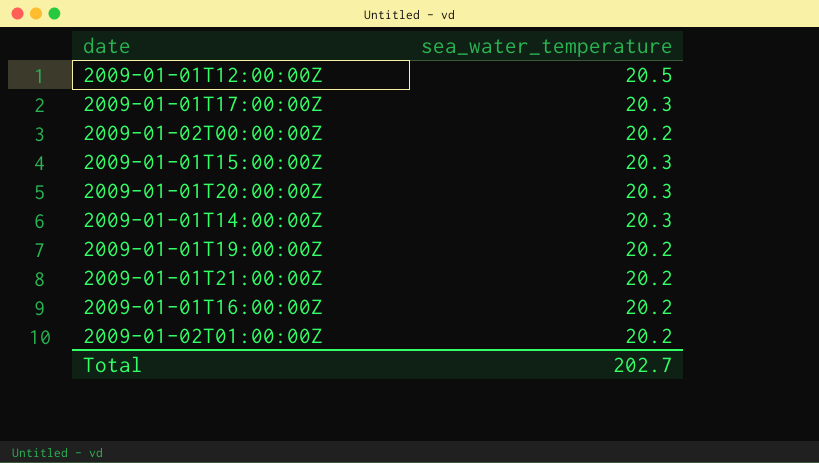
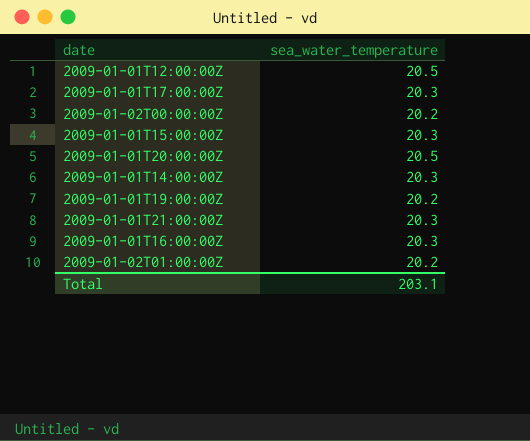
2009-01-01T20:00:00Z | sea_water_temperature: 20.3 -> 20.5
2009-01-01T21:00:00Z | sea_water_temperature: 20.2 -> 20.3
2009-01-01T16:00:00Z | sea_water_temperature: 20.2 -> 20.3
Total | sea_water_temperature: 202.7 -> 203.1

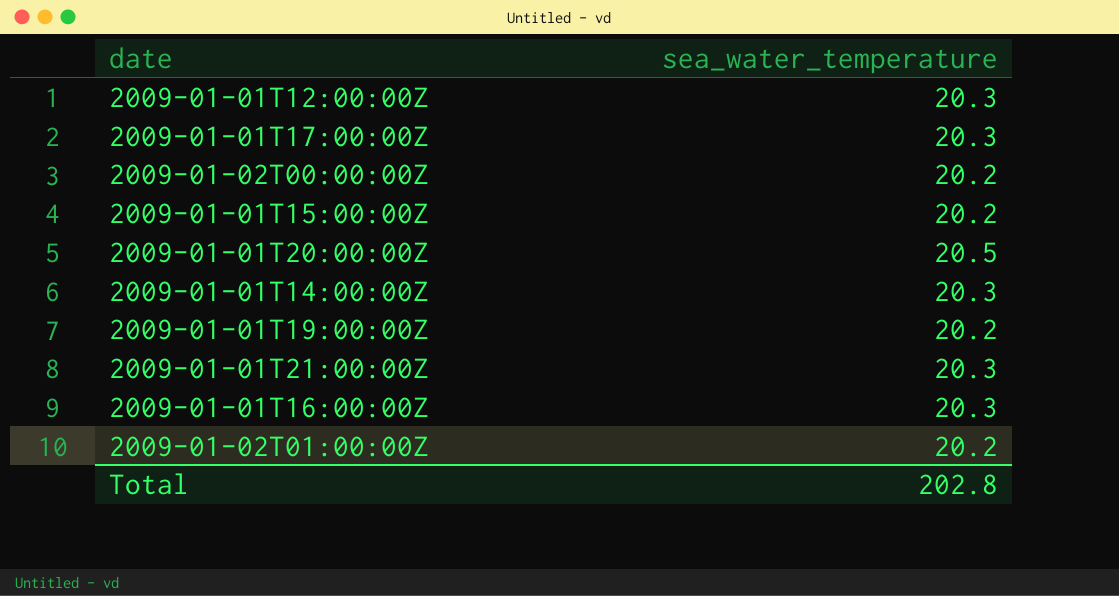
2009-01-01T12:00:00Z | sea_water_temperature: 20.5 -> 20.3
2009-01-01T15:00:00Z | sea_water_temperature: 20.3 -> 20.2
Total | sea_water_temperature: 203.1 -> 202.8

